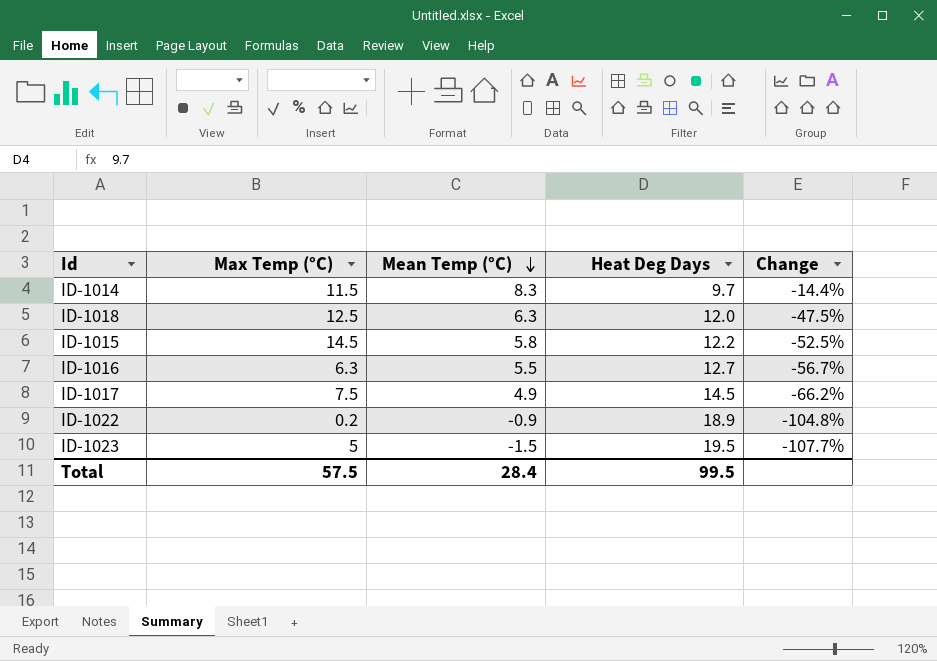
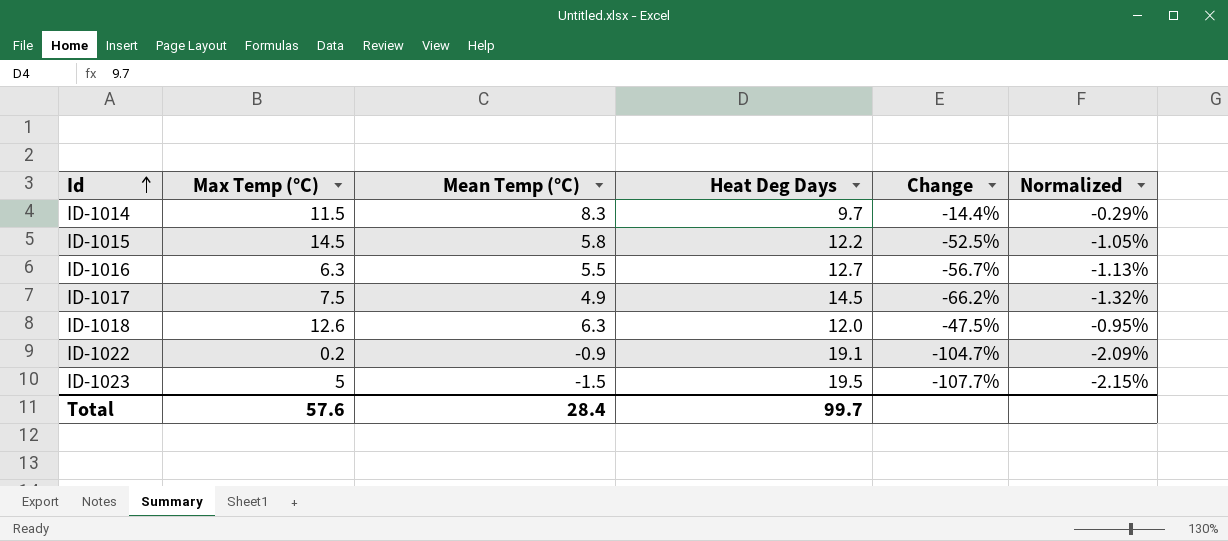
row order: Mean Temp (°C) descending -> Id ascending
column Normalized | formula: none -> [Change] * 0.02
ID-1018 | Max Temp (°C): 12.5 -> 12.6
ID-1022 | Heat Deg Days: 18.9 -> 19.1
ID-1022 | Change: -104.8% -> -104.7%
Total | Max Temp (°C): 57.5 -> 57.6
Total | Heat Deg Days: 99.5 -> 99.7

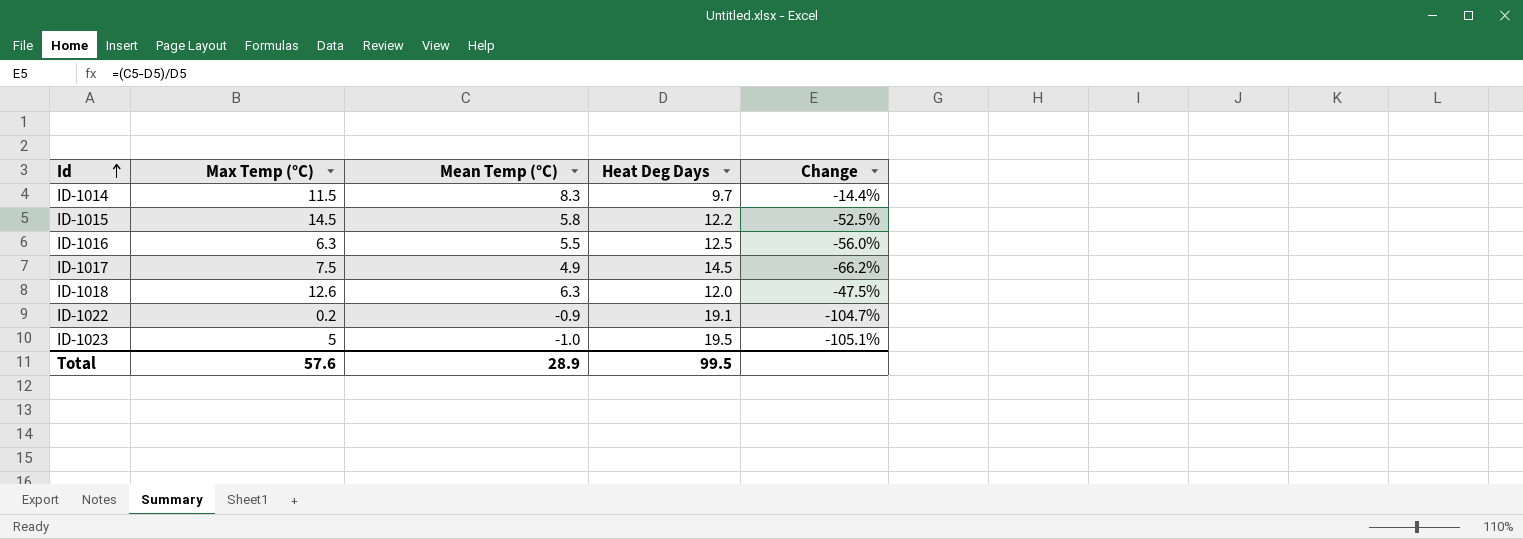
column Normalized | formula: [Change] * 0.02 -> none
ID-1016 | Heat Deg Days: 12.7 -> 12.5
ID-1016 | Change: -56.7% -> -56.0%
ID-1023 | Mean Temp (°C): -1.5 -> -1.0
ID-1023 | Change: -107.7% -> -105.1%
Total | Mean Temp (°C): 28.4 -> 28.9
Total | Heat Deg Days: 99.7 -> 99.5

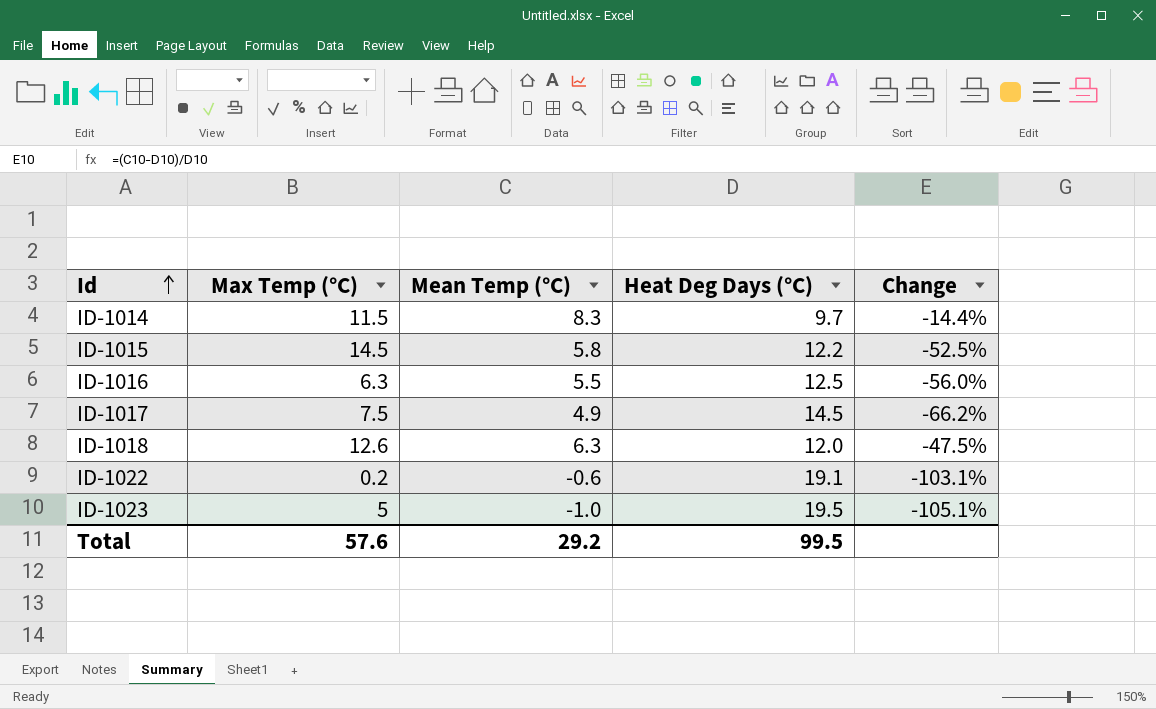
column name: Heat Deg Days -> Heat Deg Days (°C)
ID-1022 | Mean Temp (°C): -0.9 -> -0.6
ID-1022 | Change: -104.7% -> -103.1%
Total | Mean Temp (°C): 28.9 -> 29.2

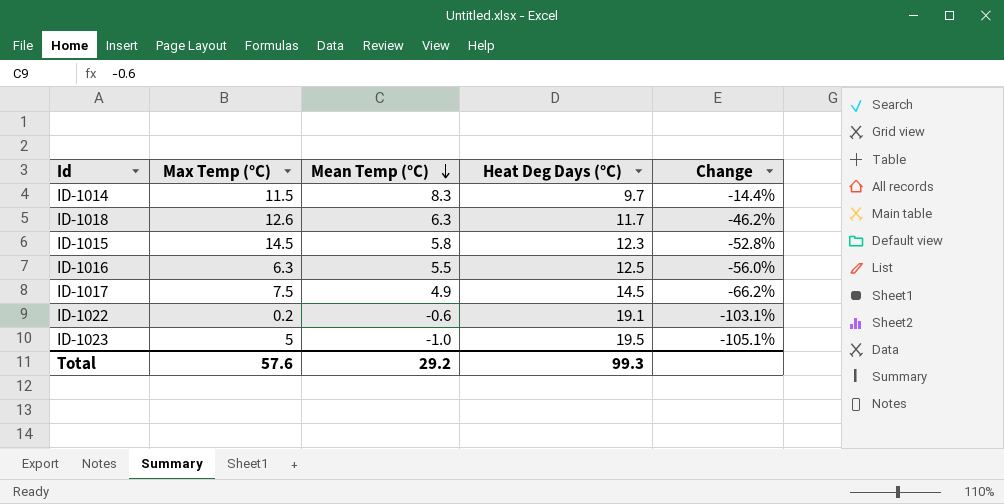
row order: Id ascending -> Mean Temp (°C) descending
ID-1018 | Heat Deg Days (°C): 12.0 -> 11.7
ID-1018 | Change: -47.5% -> -46.2%
ID-1015 | Heat Deg Days (°C): 12.2 -> 12.3
ID-1015 | Change: -52.5% -> -52.8%
Total | Heat Deg Days (°C): 99.5 -> 99.3

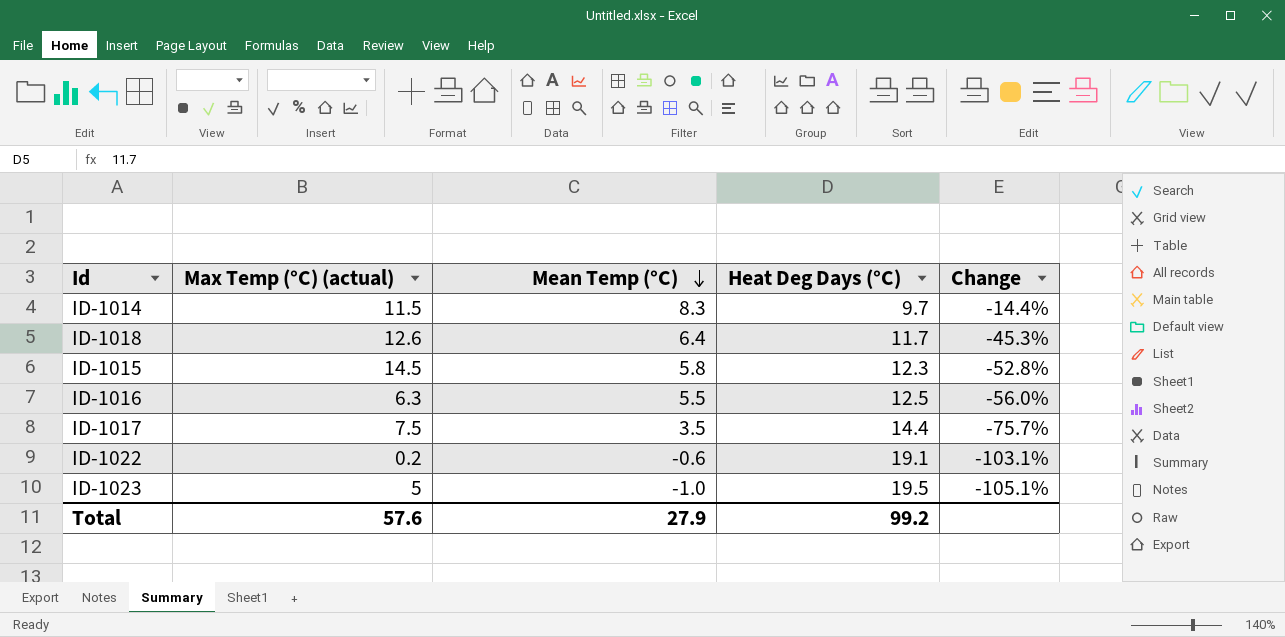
column name: Max Temp (°C) -> Max Temp (°C) (actual)
ID-1018 | Mean Temp (°C): 6.3 -> 6.4
ID-1018 | Change: -46.2% -> -45.3%
ID-1017 | Mean Temp (°C): 4.9 -> 3.5
ID-1017 | Heat Deg Days (°C): 14.5 -> 14.4
ID-1017 | Change: -66.2% -> -75.7%
Total | Mean Temp (°C): 29.2 -> 27.9
Total | Heat Deg Days (°C): 99.3 -> 99.2

